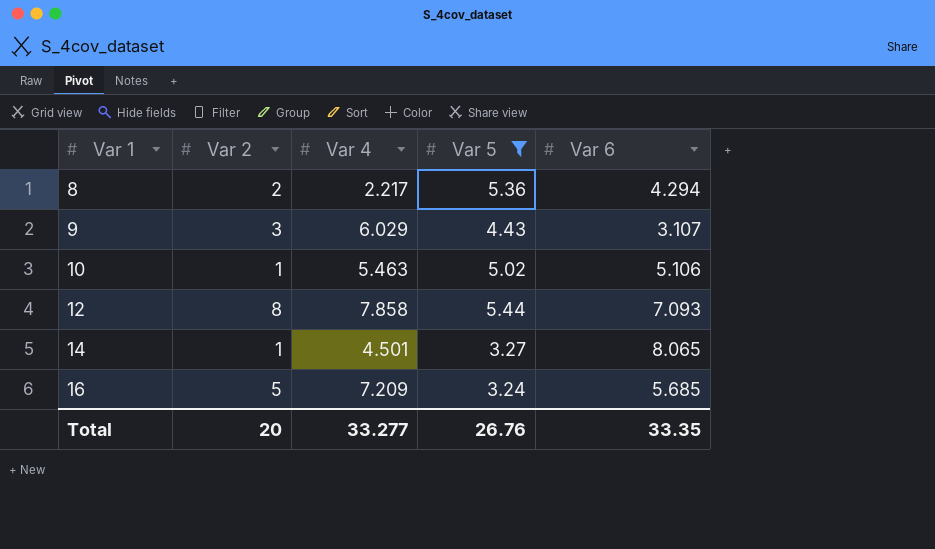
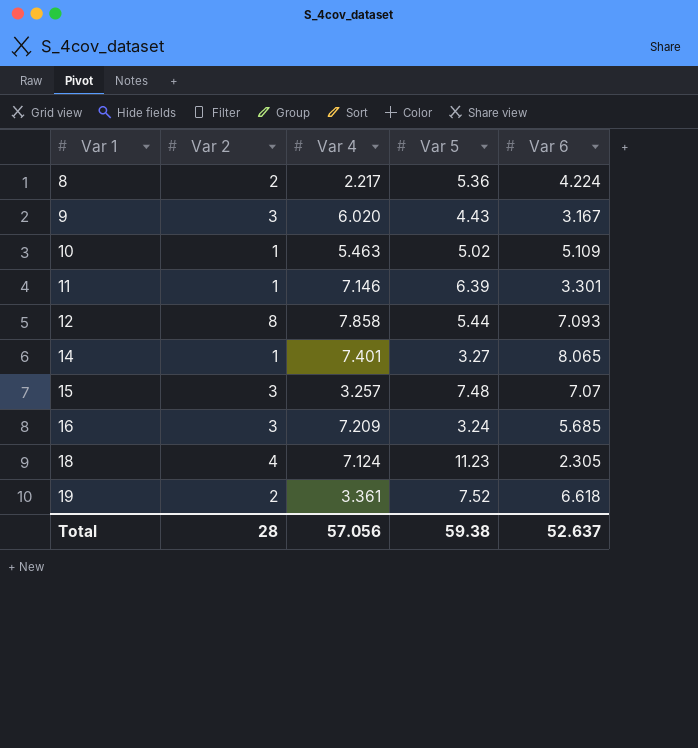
filter: Var 5 <= 5.44 -> none
8 | Var 6: 4.294 -> 4.224
9 | Var 4: 6.029 -> 6.020
9 | Var 6: 3.107 -> 3.167
10 | Var 6: 5.106 -> 5.109
14 | Var 4: 4.501 -> 7.401
16 | Var 2: 5 -> 3
Total | Var 2: 20 -> 28
Total | Var 4: 33.277 -> 57.056
Total | Var 5: 26.76 -> 59.38
Total | Var 6: 33.35 -> 52.637

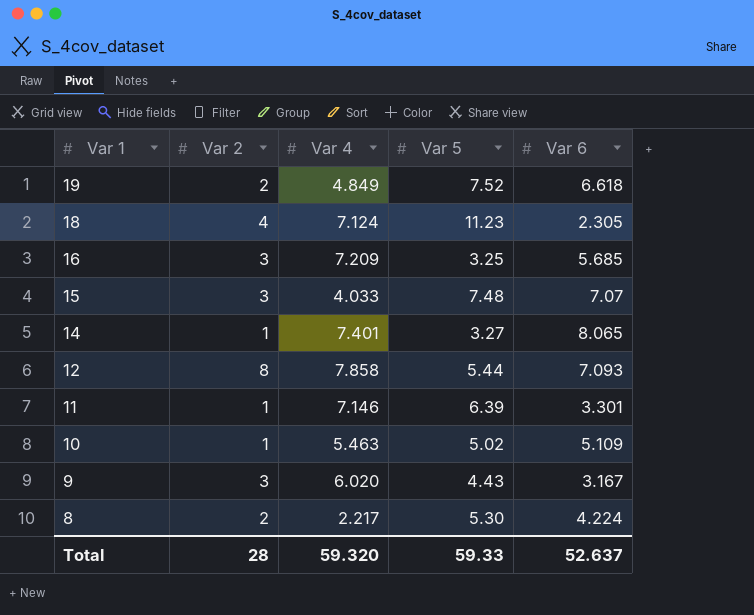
row order: Var 1 ascending -> Var 1 descending
19 | Var 4: 3.361 -> 4.849
16 | Var 5: 3.24 -> 3.25
15 | Var 4: 3.257 -> 4.033
8 | Var 5: 5.36 -> 5.30
Total | Var 4: 57.056 -> 59.320
Total | Var 5: 59.38 -> 59.33

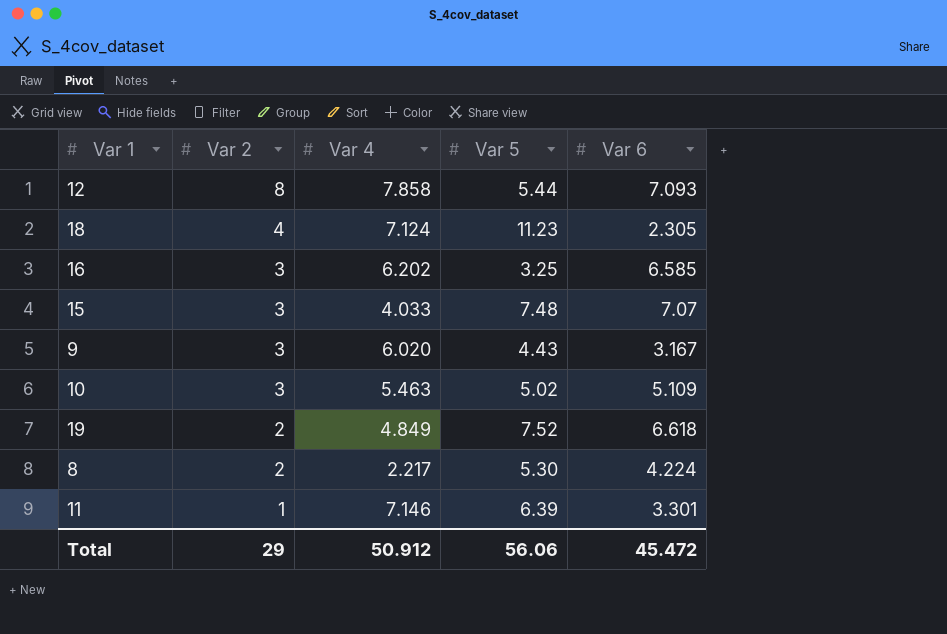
row order: Var 1 descending -> Var 2 descending
row 14: 1 | 7.401 | 3.27 | 8.065 -> none
16 | Var 4: 7.209 -> 6.202
16 | Var 6: 5.685 -> 6.585
10 | Var 2: 1 -> 3
Total | Var 2: 28 -> 29
Total | Var 4: 59.320 -> 50.912
Total | Var 5: 59.33 -> 56.06
Total | Var 6: 52.637 -> 45.472

